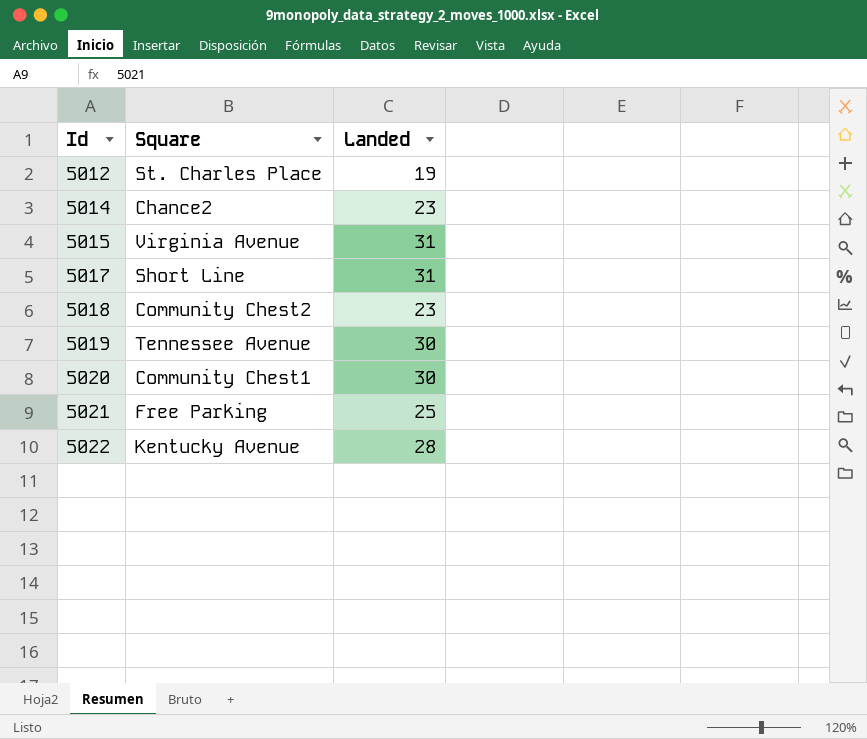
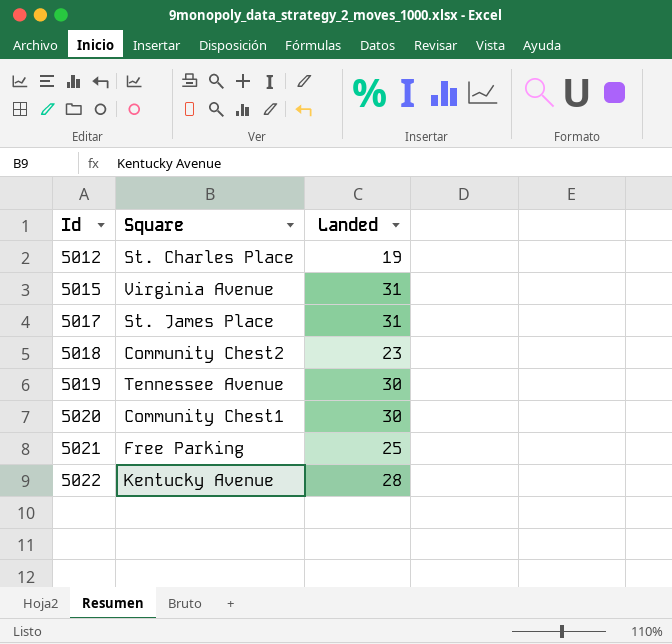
row 5014: Chance2 | 23 -> none
5017 | Square: Short Line -> St. James Place

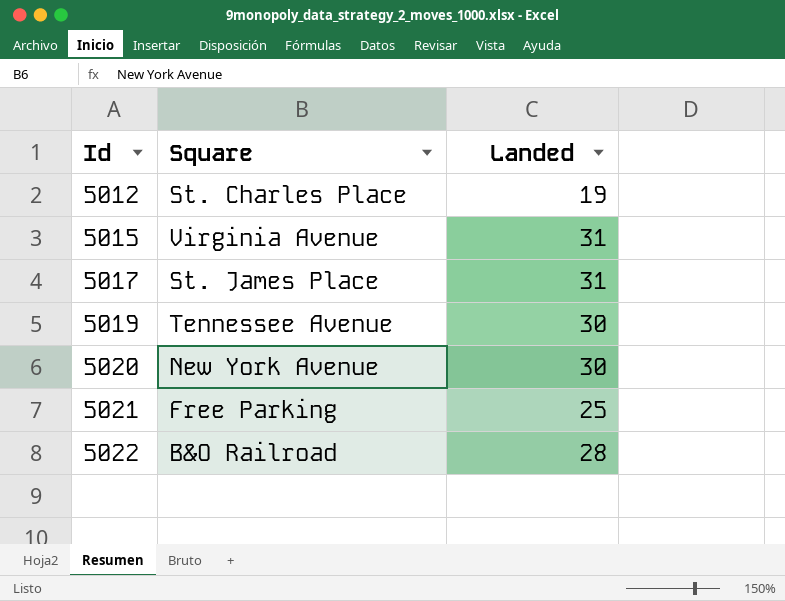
row 5018: Community Chest2 | 23 -> none
5020 | Square: Community Chest1 -> New York Avenue
5022 | Square: Kentucky Avenue -> B&O Railroad

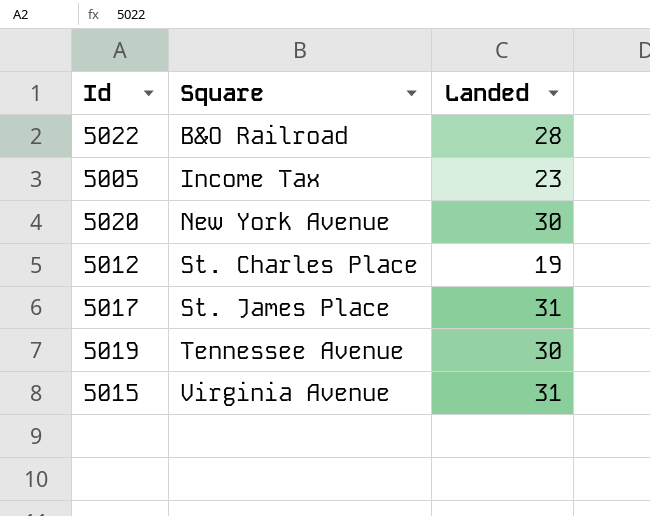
row order: Id ascending -> Square ascending
row 5021: Free Parking | 25 -> none
row 5005: none -> Income Tax | 23

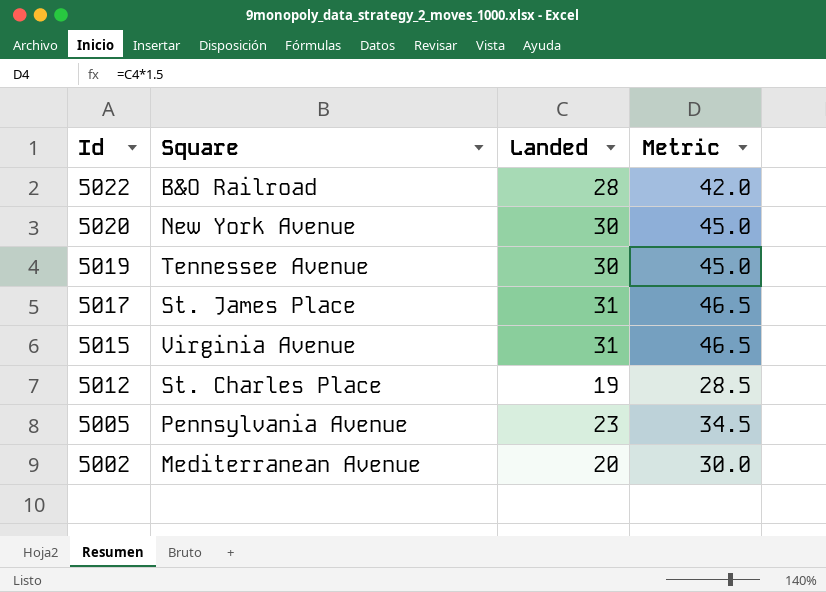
row order: Square ascending -> Id descending
column Metric | formula: none -> [Landed] * 1.5
5005 | Square: Income Tax -> Pennsylvania Avenue
row 5002: none -> Mediterranean Avenue | 20 | 30.0

